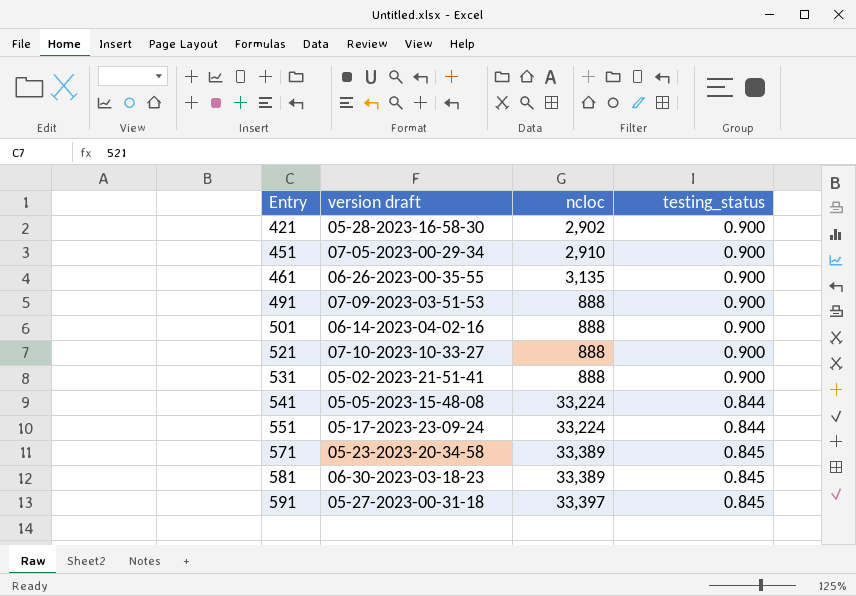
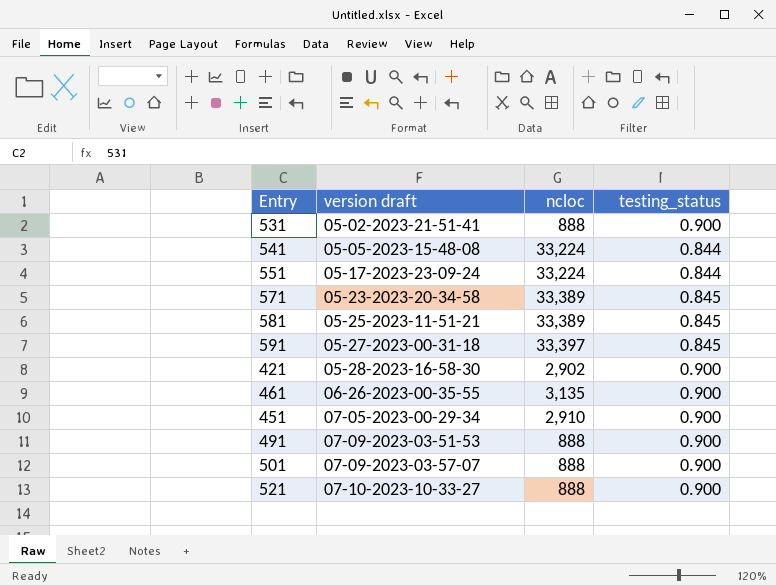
row order: Entry ascending -> version draft ascending
581 | version draft: 06-30-2023-03-18-23 -> 05-25-2023-11-51-21
501 | version draft: 06-14-2023-04-02-16 -> 07-09-2023-03-57-07

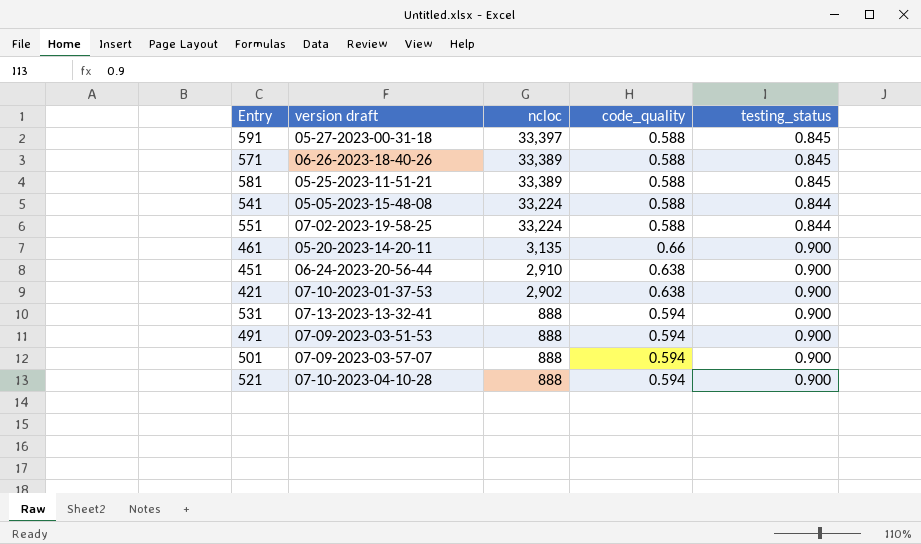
row order: version draft ascending -> ncloc descending
column code_quality | position: none -> 4
571 | version draft: 05-23-2023-20-34-58 -> 06-26-2023-18-40-26
551 | version draft: 05-17-2023-23-09-24 -> 07-02-2023-19-58-25
461 | version draft: 06-26-2023-00-35-55 -> 05-20-2023-14-20-11
451 | version draft: 07-05-2023-00-29-34 -> 06-24-2023-20-56-44
421 | version draft: 05-28-2023-16-58-30 -> 07-10-2023-01-37-53
531 | version draft: 05-02-2023-21-51-41 -> 07-13-2023-13-32-41
521 | version draft: 07-10-2023-10-33-27 -> 07-10-2023-04-10-28

